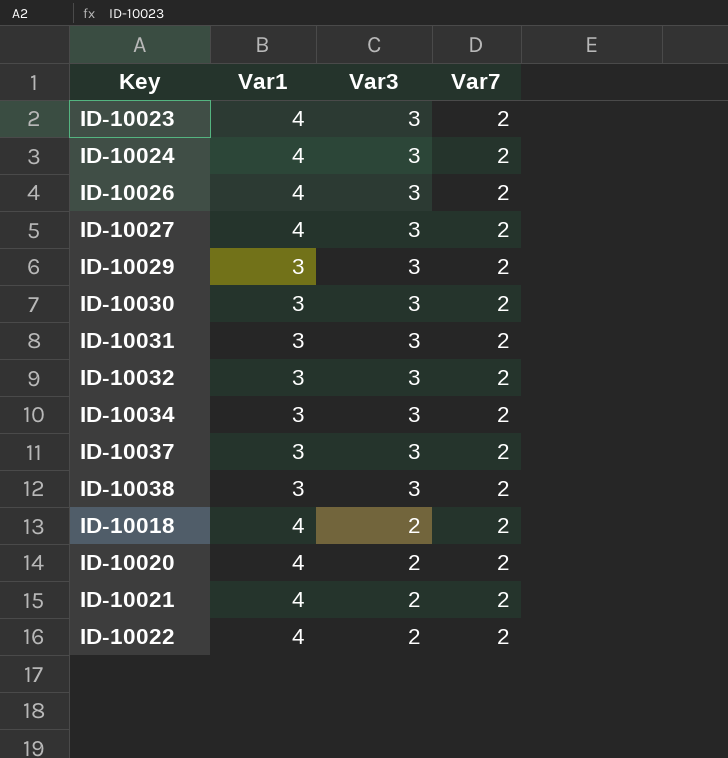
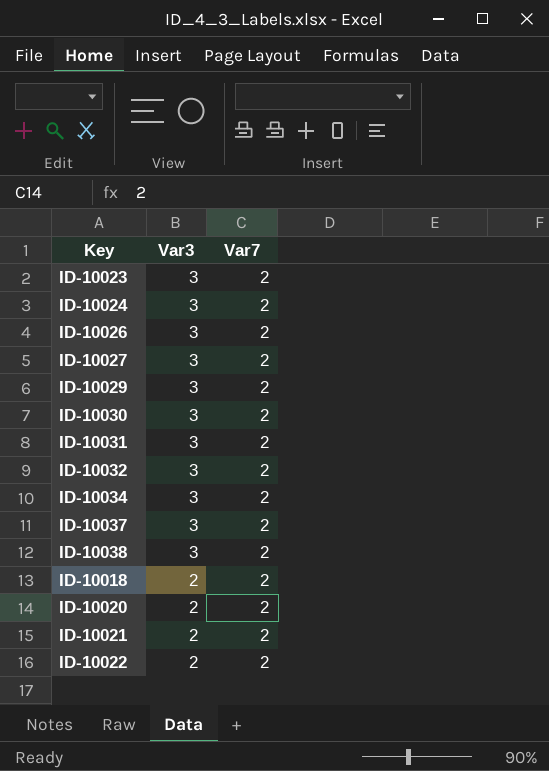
column Var1 | position: 2 -> none

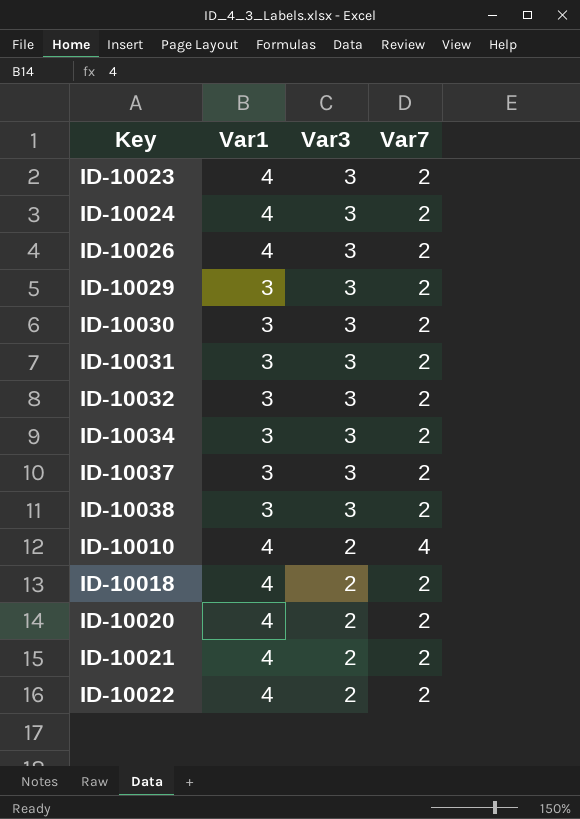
column Var1 | position: none -> 2
row ID-10027: 3 | 2 -> none
row ID-10010: none -> 4 | 2 | 4

